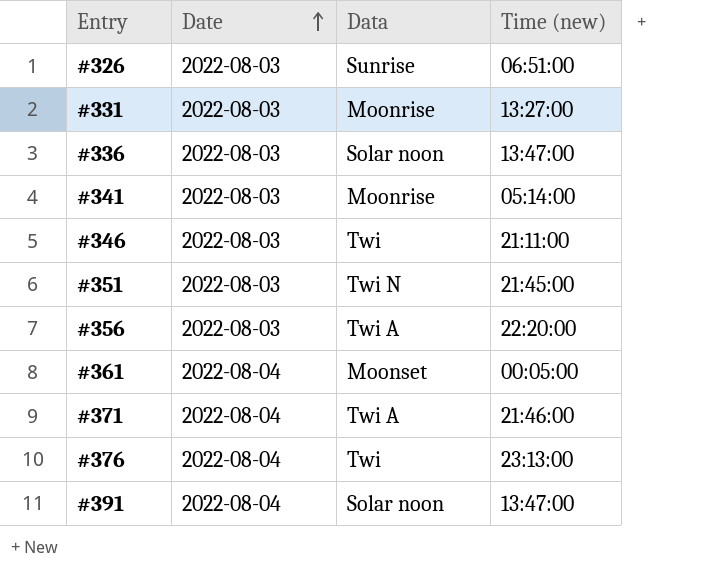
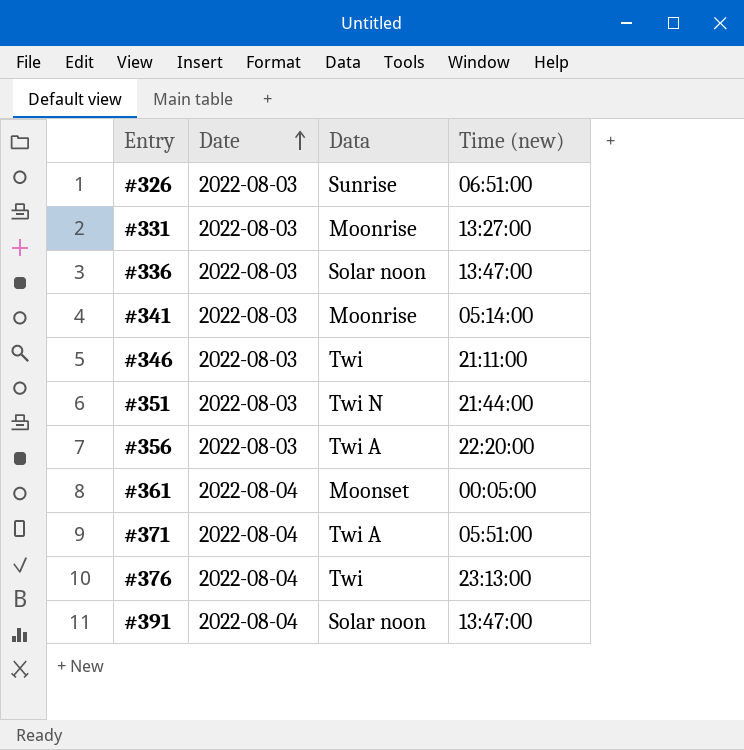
#351 | Time (new): 21:45:00 -> 21:44:00
#371 | Time (new): 21:46:00 -> 05:51:00

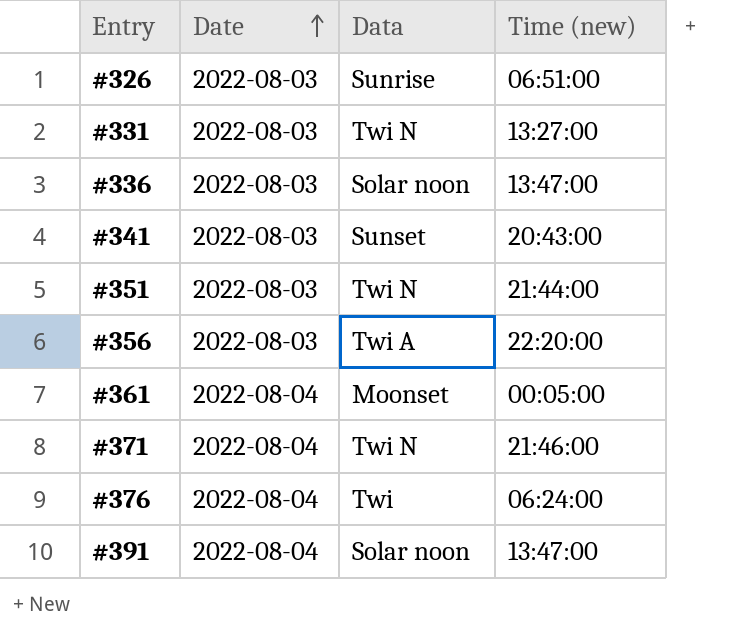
row #346: 2022-08-03 | Twi | 21:11:00 -> none
#331 | Data: Moonrise -> Twi N
#341 | Data: Moonrise -> Sunset
#341 | Time (new): 05:14:00 -> 20:43:00
#371 | Data: Twi A -> Twi N
#371 | Time (new): 05:51:00 -> 21:46:00
#376 | Time (new): 23:13:00 -> 06:24:00

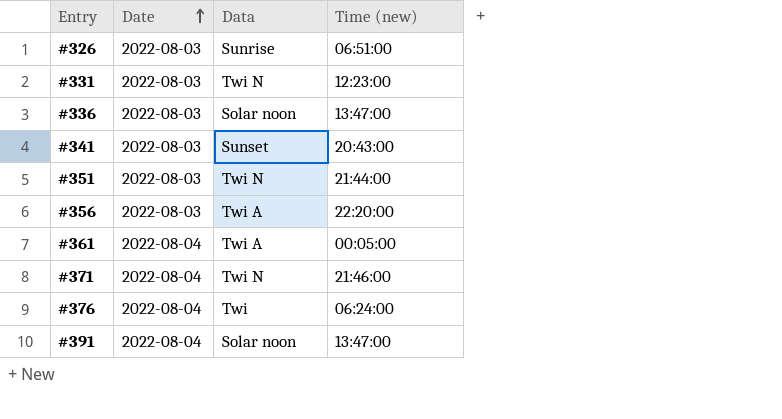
#331 | Time (new): 13:27:00 -> 12:23:00
#361 | Data: Moonset -> Twi A

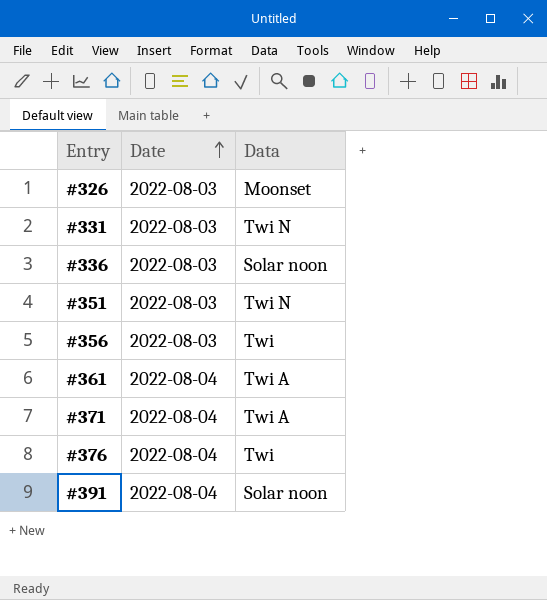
column Time (new) | position: 4 -> none
row #341: 2022-08-03 | Sunset | 20:43:00 -> none
#326 | Data: Sunrise -> Moonset
#356 | Data: Twi A -> Twi
#371 | Data: Twi N -> Twi A

